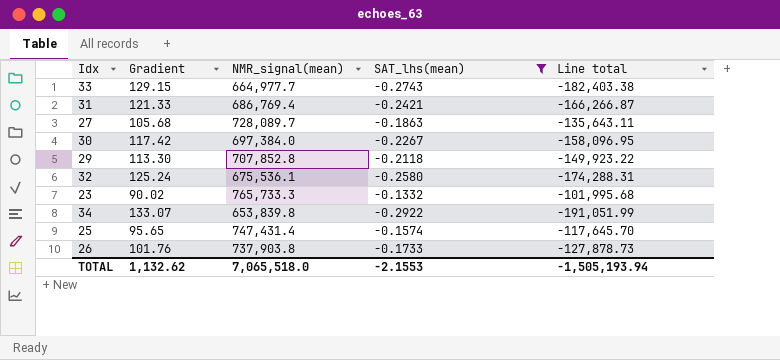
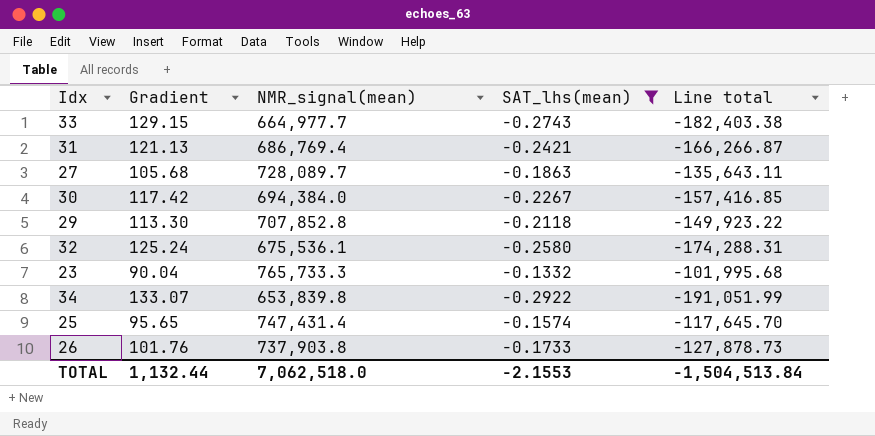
31 | Gradient: 121.33 -> 121.13
30 | NMR_signal(mean): 697,384.0 -> 694,384.0
30 | Line total: -158,096.95 -> -157,416.85
23 | Gradient: 90.02 -> 90.04
TOTAL | Gradient: 1,132.62 -> 1,132.44
TOTAL | NMR_signal(mean): 7,065,518.0 -> 7,062,518.0
TOTAL | Line total: -1,505,193.94 -> -1,504,513.84

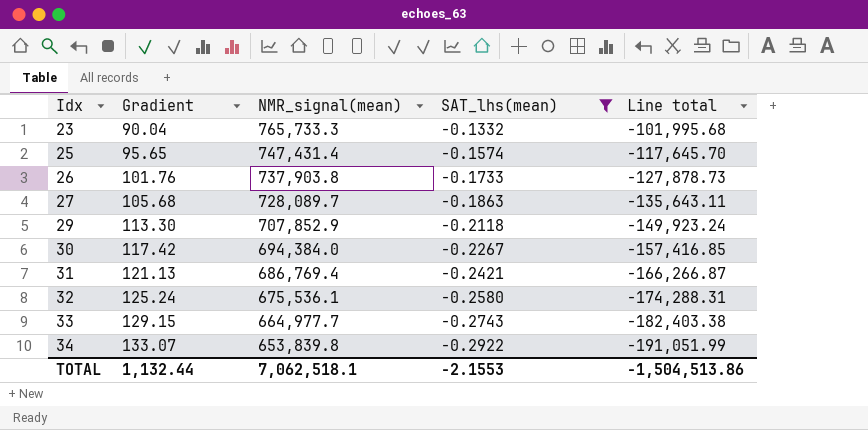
row order: none -> Idx ascending
29 | NMR_signal(mean): 707,852.8 -> 707,852.9
29 | Line total: -149,923.22 -> -149,923.24
TOTAL | NMR_signal(mean): 7,062,518.0 -> 7,062,518.1
TOTAL | Line total: -1,504,513.84 -> -1,504,513.86

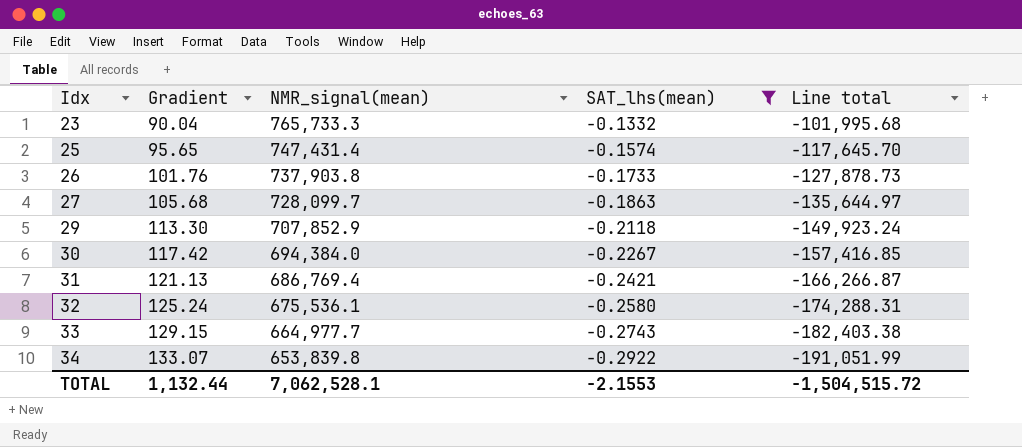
27 | NMR_signal(mean): 728,089.7 -> 728,099.7
27 | Line total: -135,643.11 -> -135,644.97
TOTAL | NMR_signal(mean): 7,062,518.1 -> 7,062,528.1
TOTAL | Line total: -1,504,513.86 -> -1,504,515.72

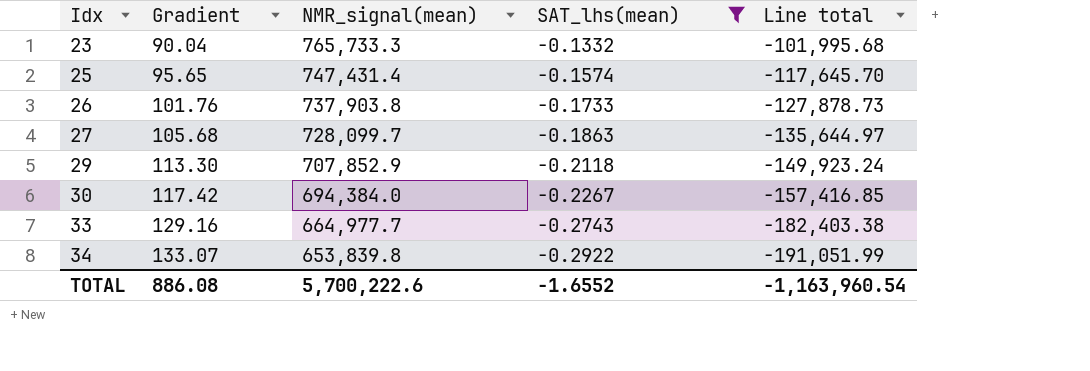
row 31: 121.13 | 686,769.4 | -0.2421 | -166,266.87 -> none
row 32: 125.24 | 675,536.1 | -0.2580 | -174,288.31 -> none
33 | Gradient: 129.15 -> 129.16
TOTAL | Gradient: 1,132.44 -> 886.08
TOTAL | NMR_signal(mean): 7,062,528.1 -> 5,700,222.6
TOTAL | SAT_lhs(mean): -2.1553 -> -1.6552
TOTAL | Line total: -1,504,515.72 -> -1,163,960.54

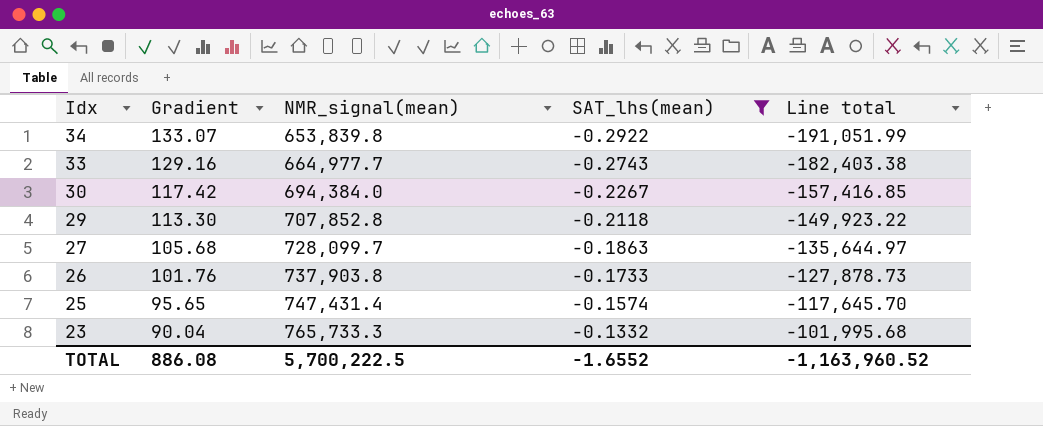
row order: Idx ascending -> Idx descending
29 | NMR_signal(mean): 707,852.9 -> 707,852.8
29 | Line total: -149,923.24 -> -149,923.22
TOTAL | NMR_signal(mean): 5,700,222.6 -> 5,700,222.5
TOTAL | Line total: -1,163,960.54 -> -1,163,960.52

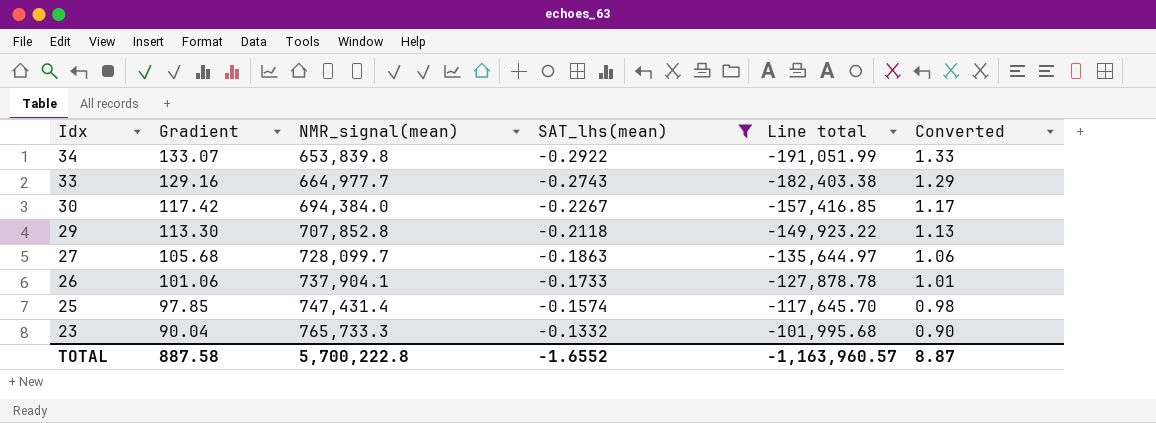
column Converted | formula: none -> [Gradient] * 0.01
26 | Gradient: 101.76 -> 101.06
26 | NMR_signal(mean): 737,903.8 -> 737,904.1
26 | Line total: -127,878.73 -> -127,878.78
25 | Gradient: 95.65 -> 97.85
TOTAL | Gradient: 886.08 -> 887.58
TOTAL | NMR_signal(mean): 5,700,222.5 -> 5,700,222.8
TOTAL | Line total: -1,163,960.52 -> -1,163,960.57

